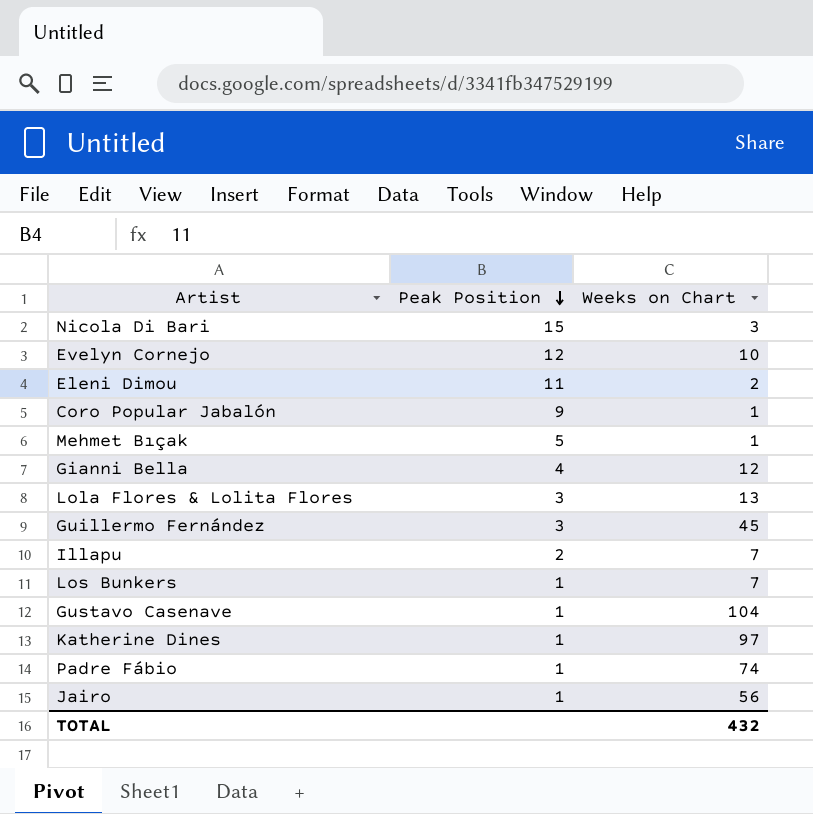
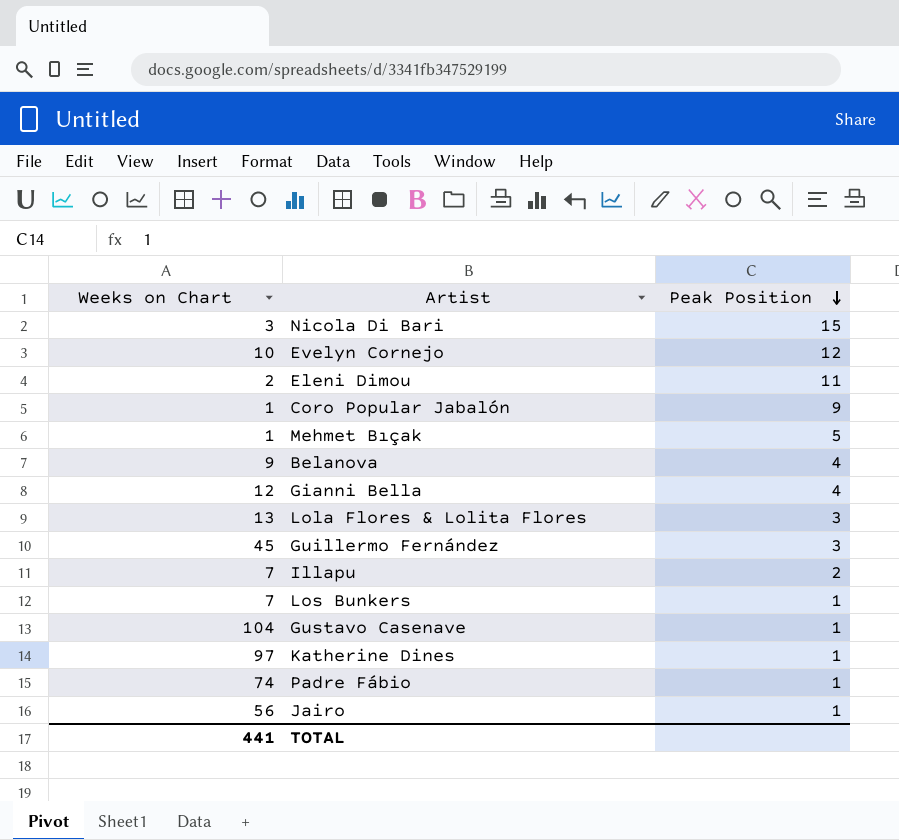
column Weeks on Chart | position: 3 -> 1
row Belanova: none -> 9 | 4
TOTAL | Weeks on Chart: 432 -> 441

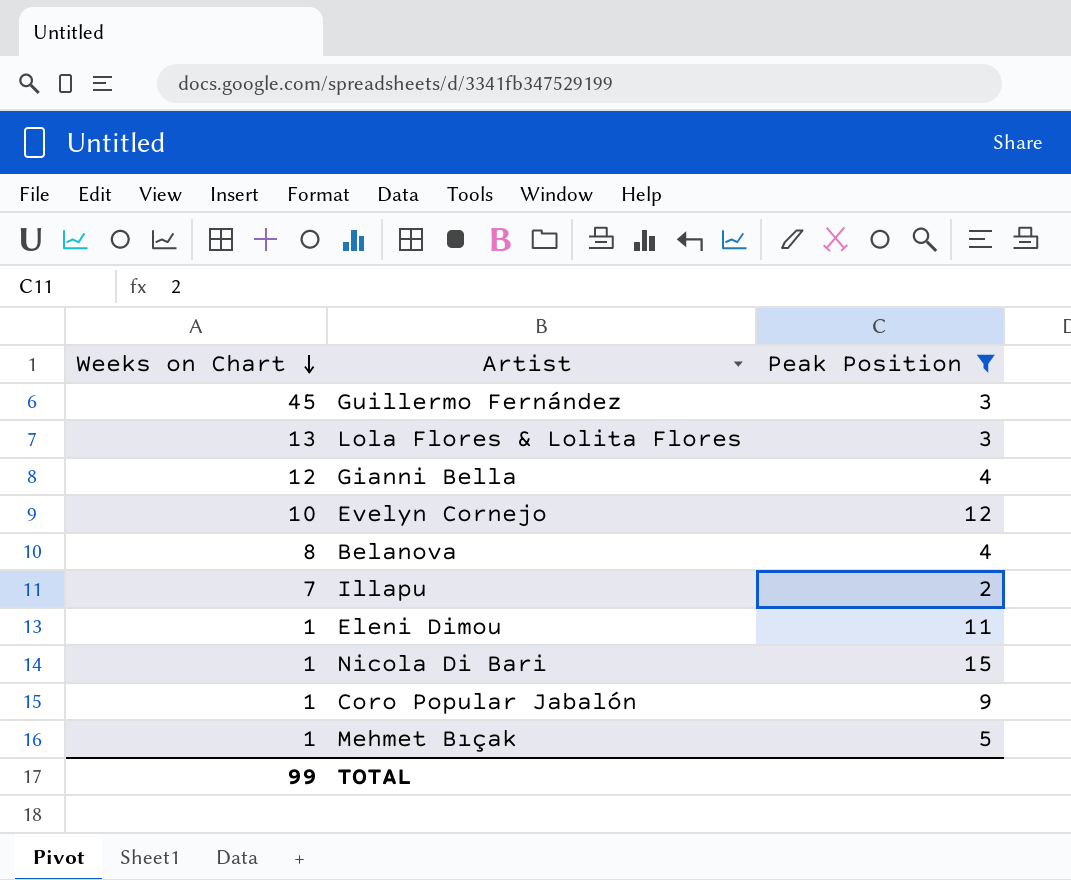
filter: none -> Peak Position != 1
row order: Peak Position descending -> Weeks on Chart descending
Belanova | Weeks on Chart: 9 -> 8
Eleni Dimou | Weeks on Chart: 2 -> 1
Nicola Di Bari | Weeks on Chart: 3 -> 1
TOTAL | Weeks on Chart: 441 -> 99

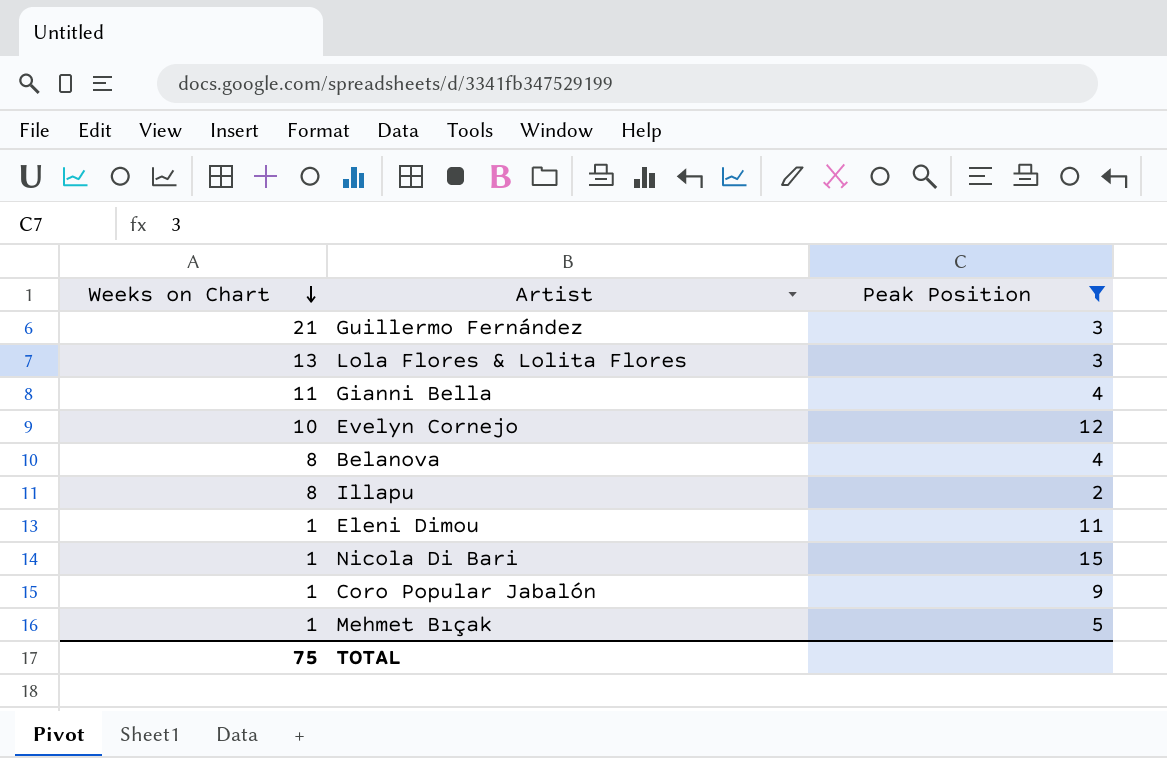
Guillermo Fernández | Weeks on Chart: 45 -> 21
Gianni Bella | Weeks on Chart: 12 -> 11
Illapu | Weeks on Chart: 7 -> 8
TOTAL | Weeks on Chart: 99 -> 75

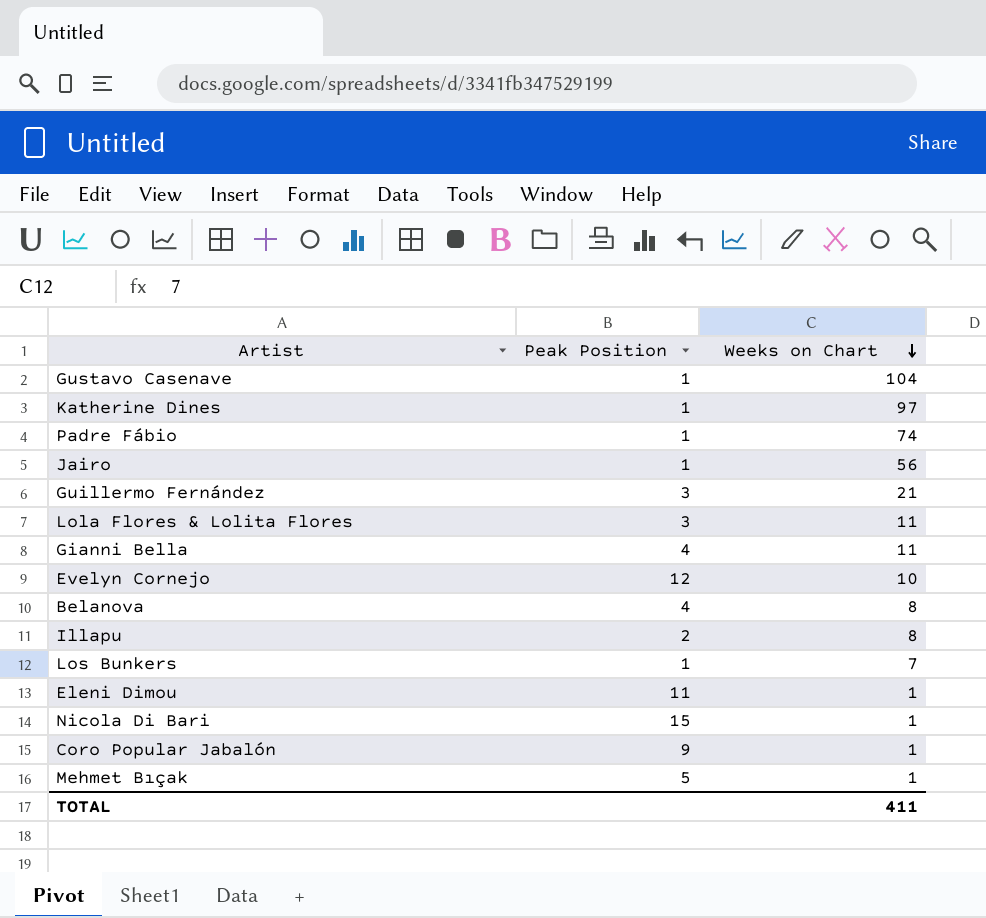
filter: Peak Position != 1 -> none
column Weeks on Chart | position: 1 -> 3
Lola Flores & Lolita Flores | Weeks on Chart: 13 -> 11
TOTAL | Weeks on Chart: 75 -> 411

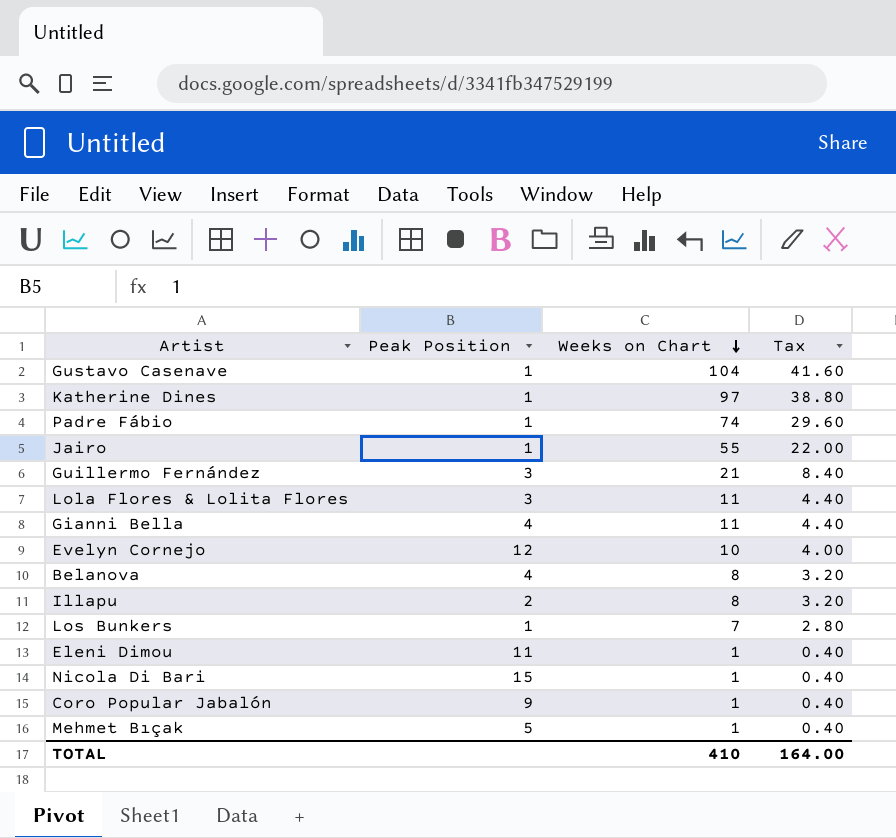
column Tax | formula: none -> [Weeks on Chart] * 0.4
Jairo | Weeks on Chart: 56 -> 55
TOTAL | Weeks on Chart: 411 -> 410

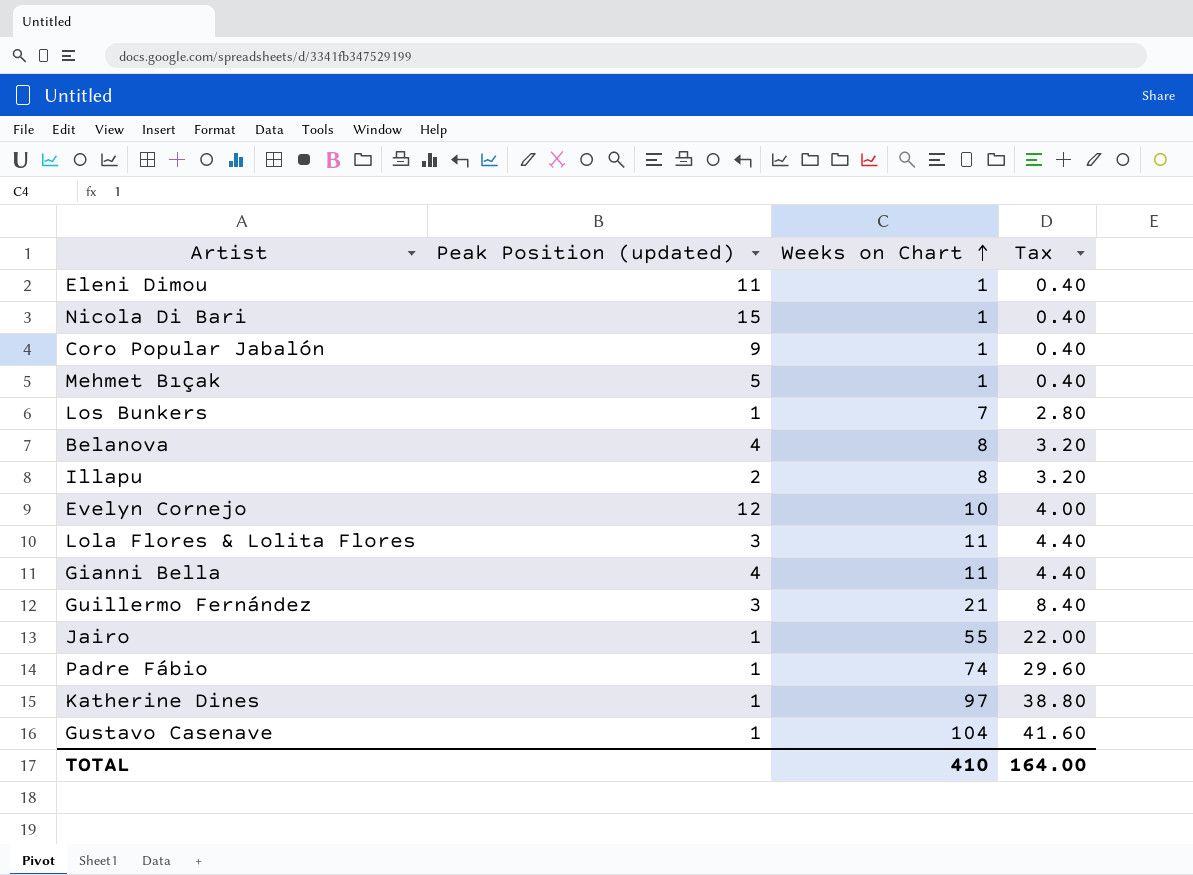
row order: Weeks on Chart descending -> Weeks on Chart ascending
column name: Peak Position -> Peak Position (updated)

